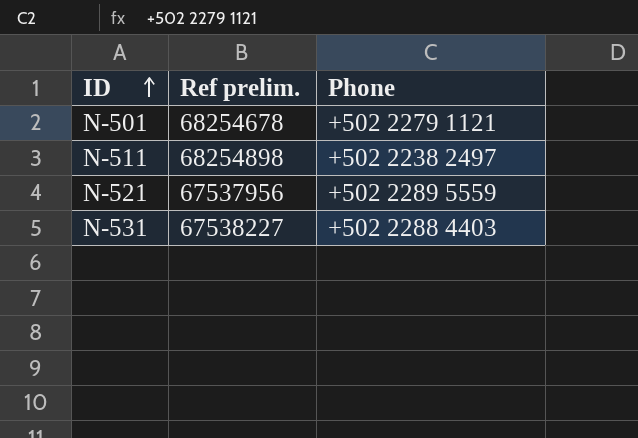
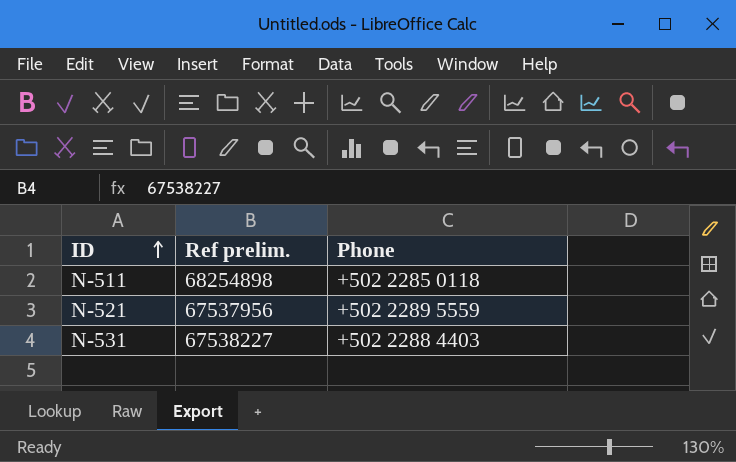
row N-501: 68254678 | +502 2279 1121 -> none
N-511 | Phone: +502 2238 2497 -> +502 2285 0118

